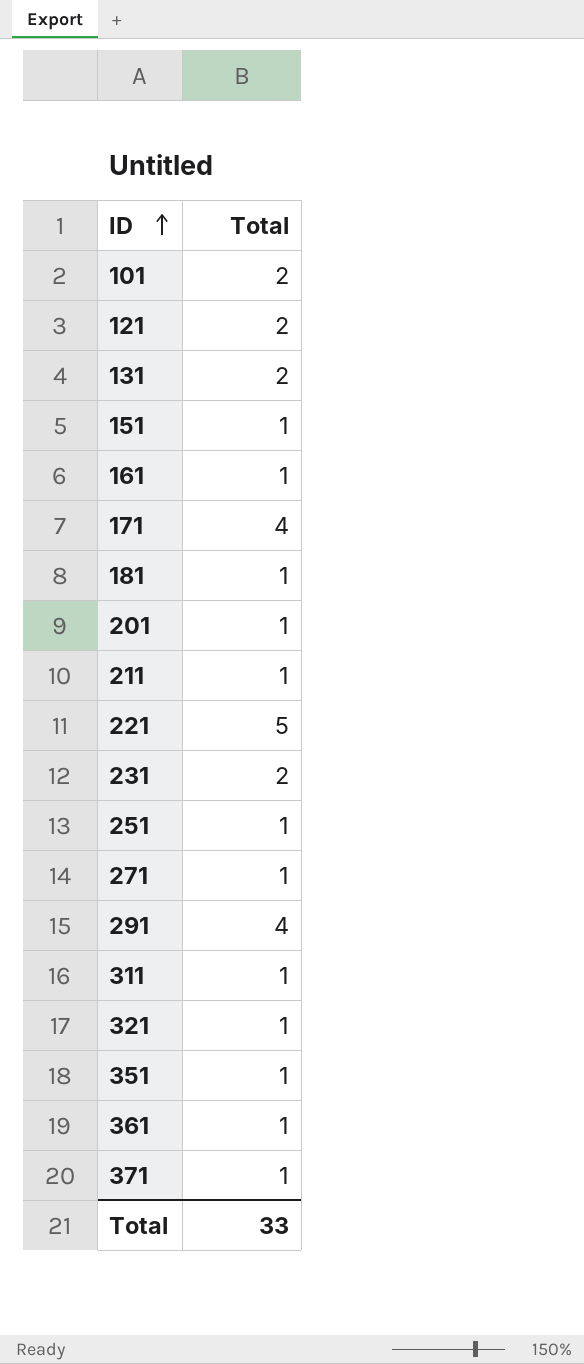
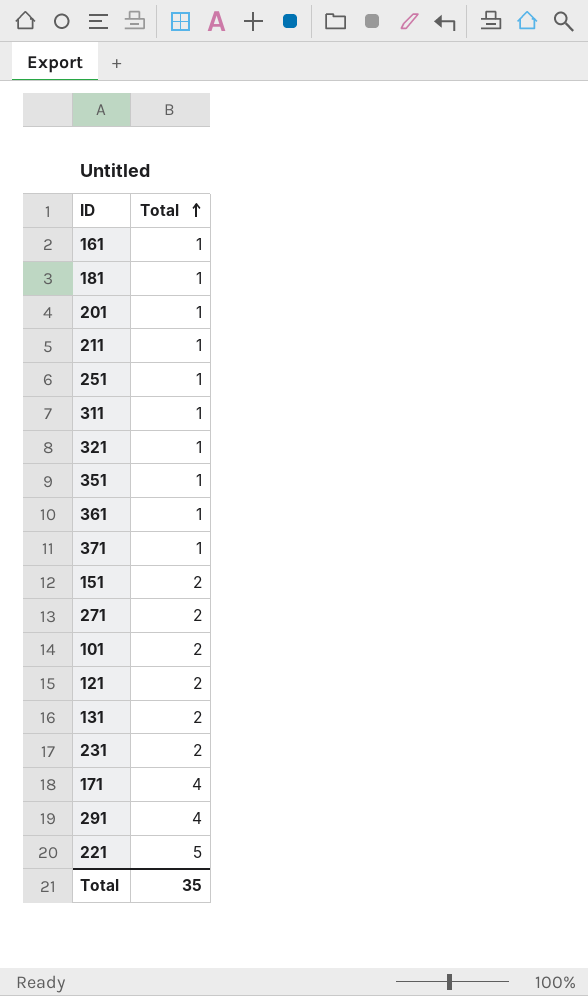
row order: ID ascending -> Total ascending
151 | Total: 1 -> 2
271 | Total: 1 -> 2
Total | Total: 33 -> 35

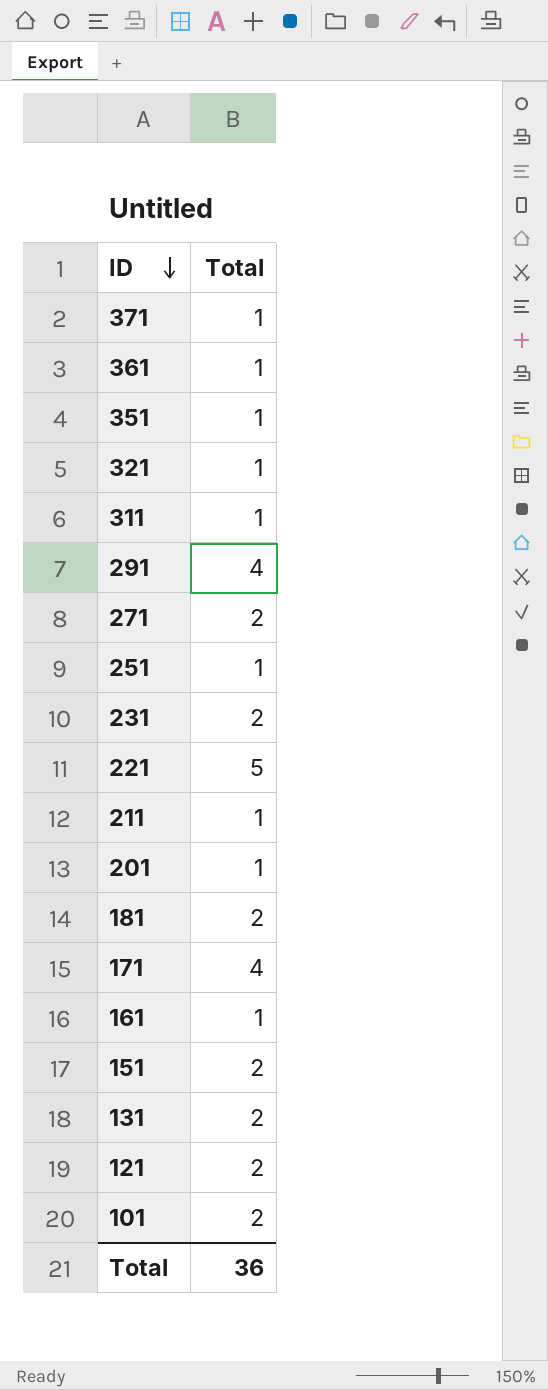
row order: Total ascending -> ID descending
181 | Total: 1 -> 2
Total | Total: 35 -> 36

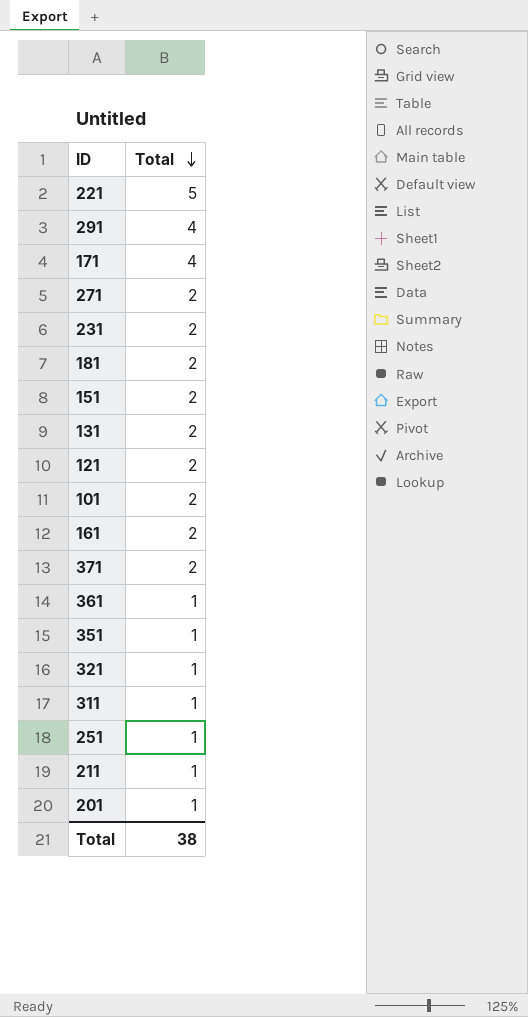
row order: ID descending -> Total descending
161 | Total: 1 -> 2
371 | Total: 1 -> 2
Total | Total: 36 -> 38

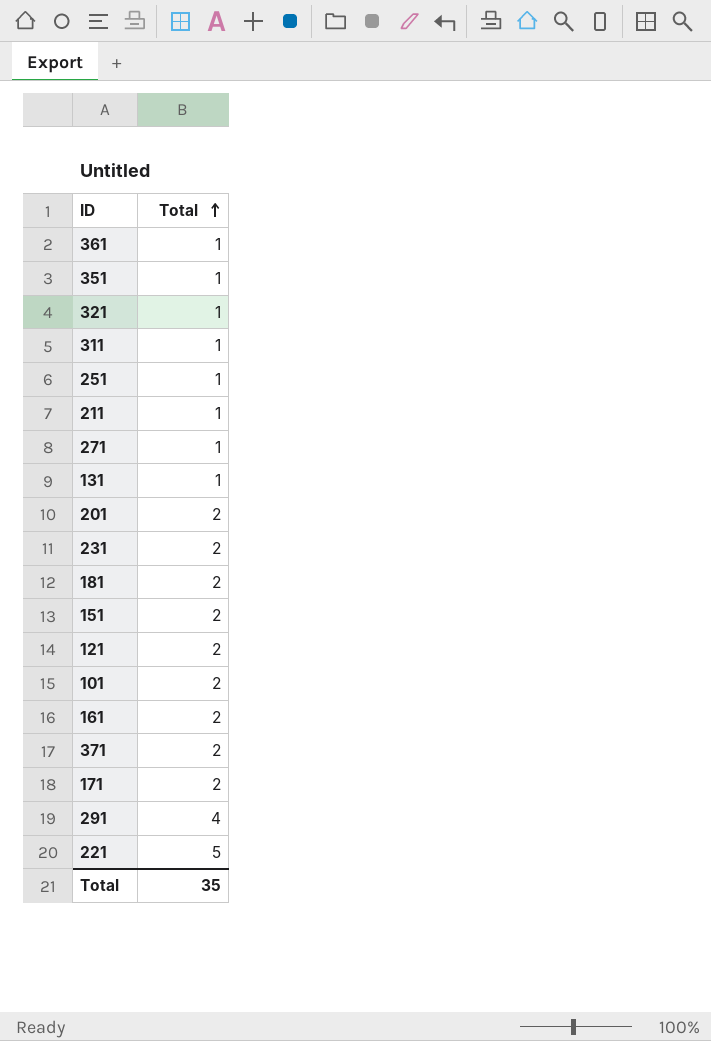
row order: Total descending -> Total ascending
271 | Total: 2 -> 1
131 | Total: 2 -> 1
201 | Total: 1 -> 2
171 | Total: 4 -> 2
Total | Total: 38 -> 35

